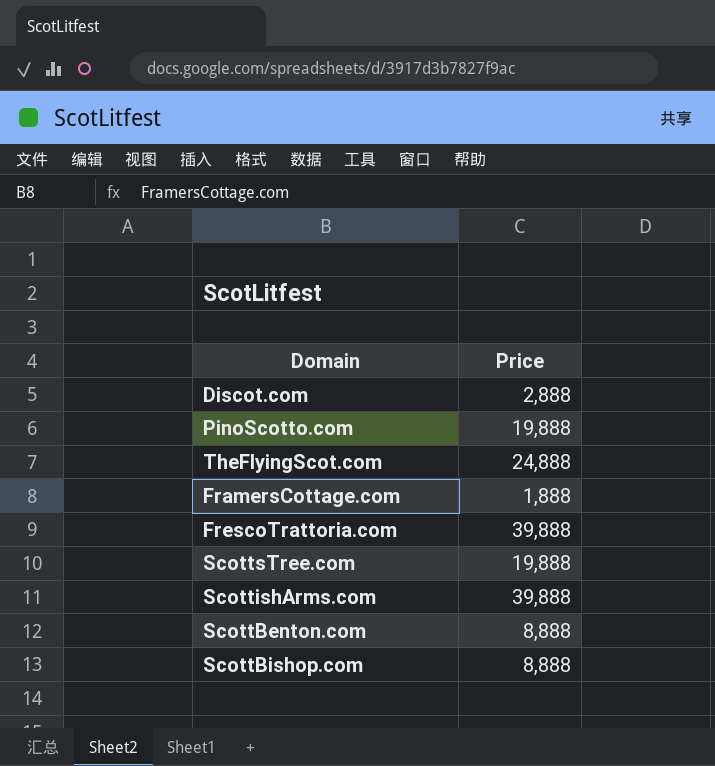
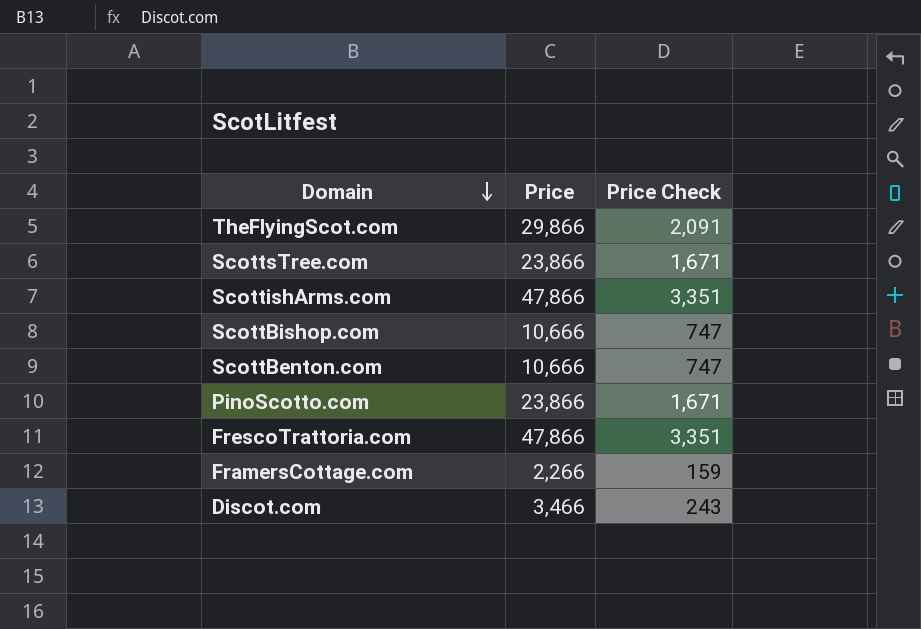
row order: none -> Domain descending
column Price Check | formula: none -> [Price] * 0.07
TheFlyingScot.com | Price: 24,888 -> 29,866
ScottsTree.com | Price: 19,888 -> 23,866
ScottishArms.com | Price: 39,888 -> 47,866
ScottBishop.com | Price: 8,888 -> 10,666
ScottBenton.com | Price: 8,888 -> 10,666
PinoScotto.com | Price: 19,888 -> 23,866
FrescoTrattoria.com | Price: 39,888 -> 47,866
FramersCottage.com | Price: 1,888 -> 2,266
Discot.com | Price: 2,888 -> 3,466

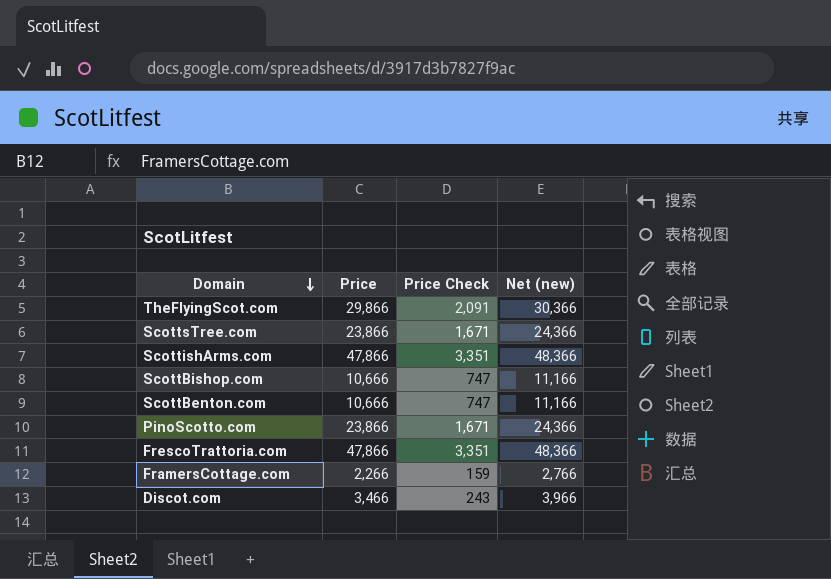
column Net (new) | formula: none -> [Price] + 500

